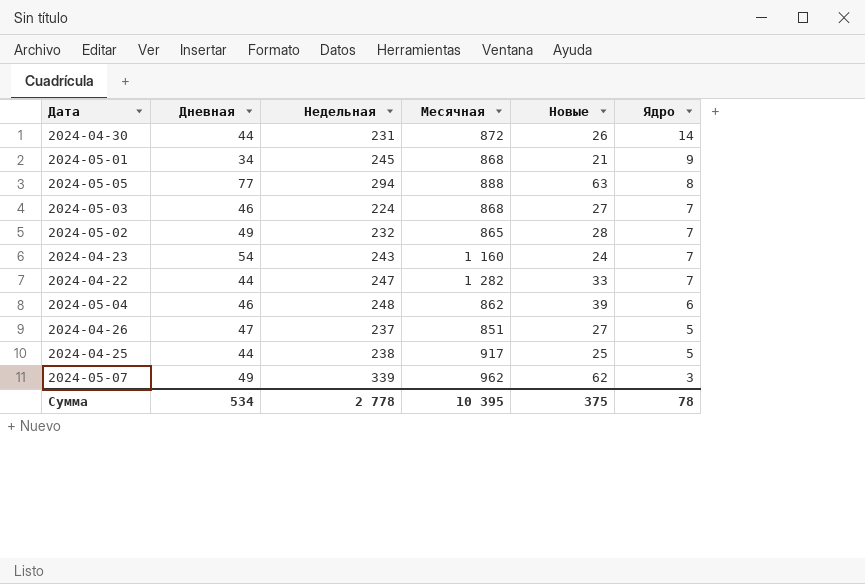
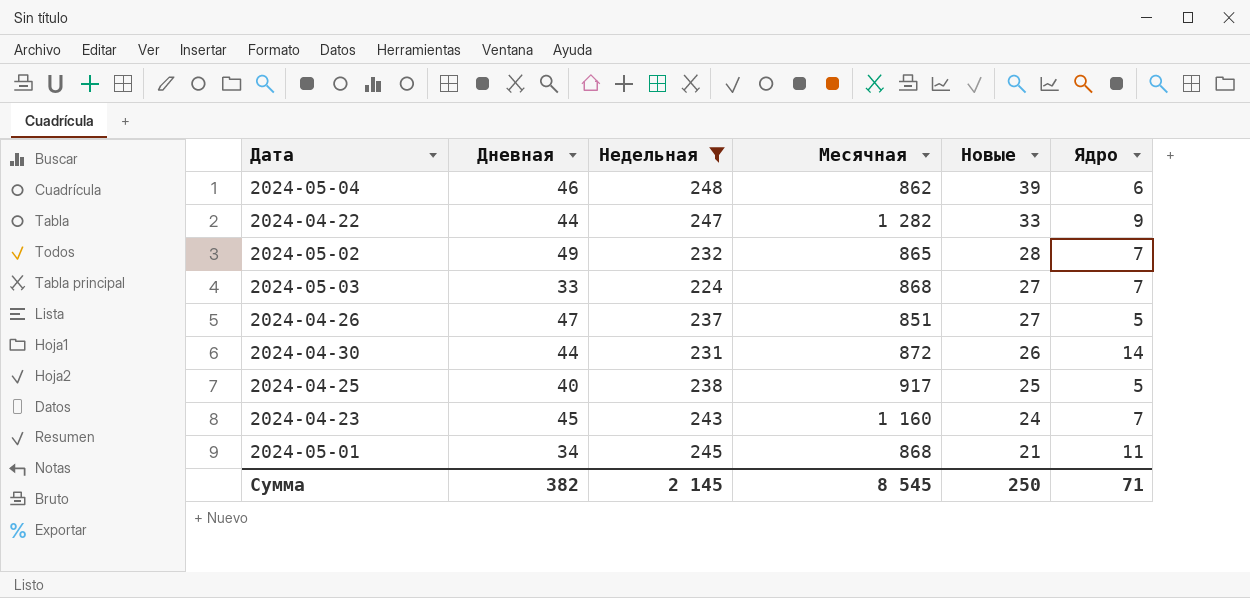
filter: none -> Недельная <= 248
row order: Ядро descending -> Новые descending
2024-04-22 | Ядро: 7 -> 9
2024-05-03 | Дневная: 46 -> 33
2024-04-25 | Дневная: 44 -> 40
2024-04-23 | Дневная: 54 -> 45
2024-05-01 | Ядро: 9 -> 11
Сумма | Дневная: 534 -> 382
Сумма | Недельная: 2 778 -> 2 145
Сумма | Месячная: 10 395 -> 8 545
Сумма | Новые: 375 -> 250
Сумма | Ядро: 78 -> 71

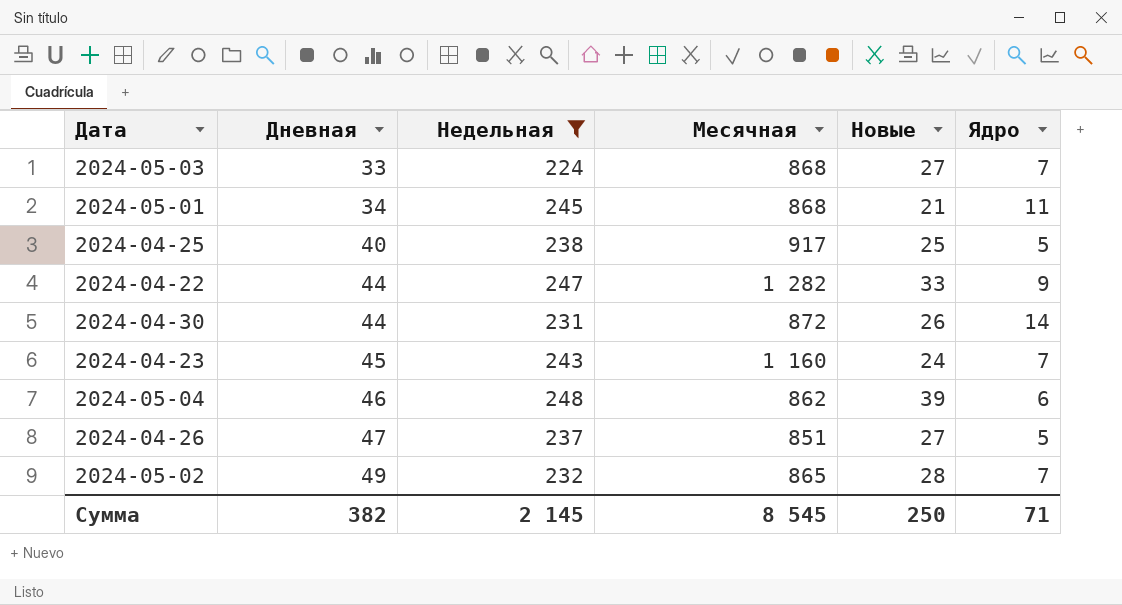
row order: Новые descending -> Дневная ascending

